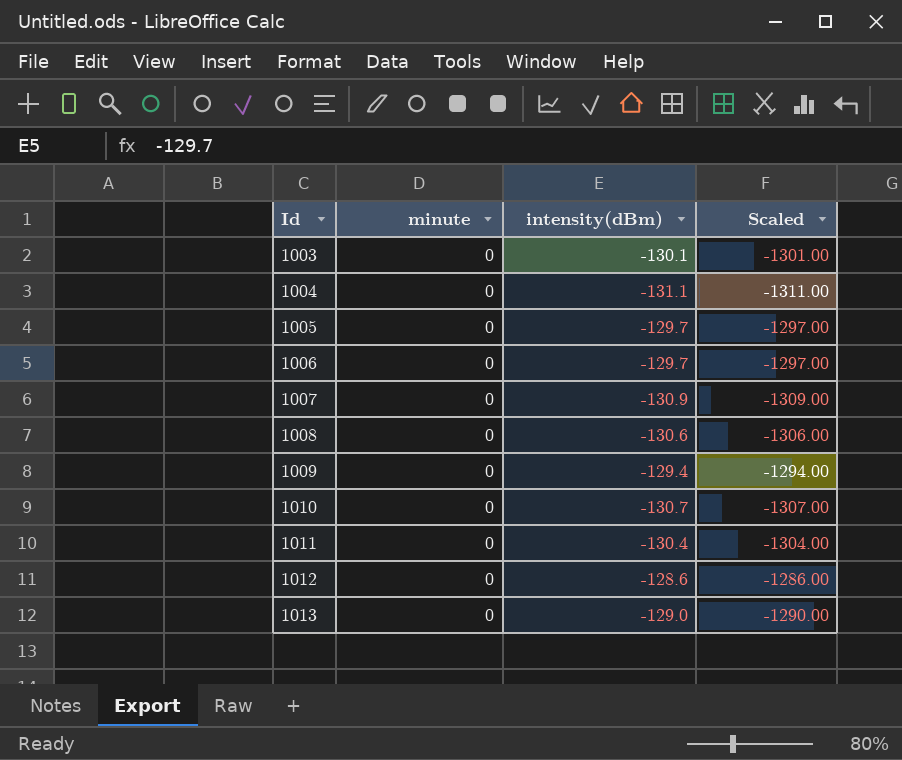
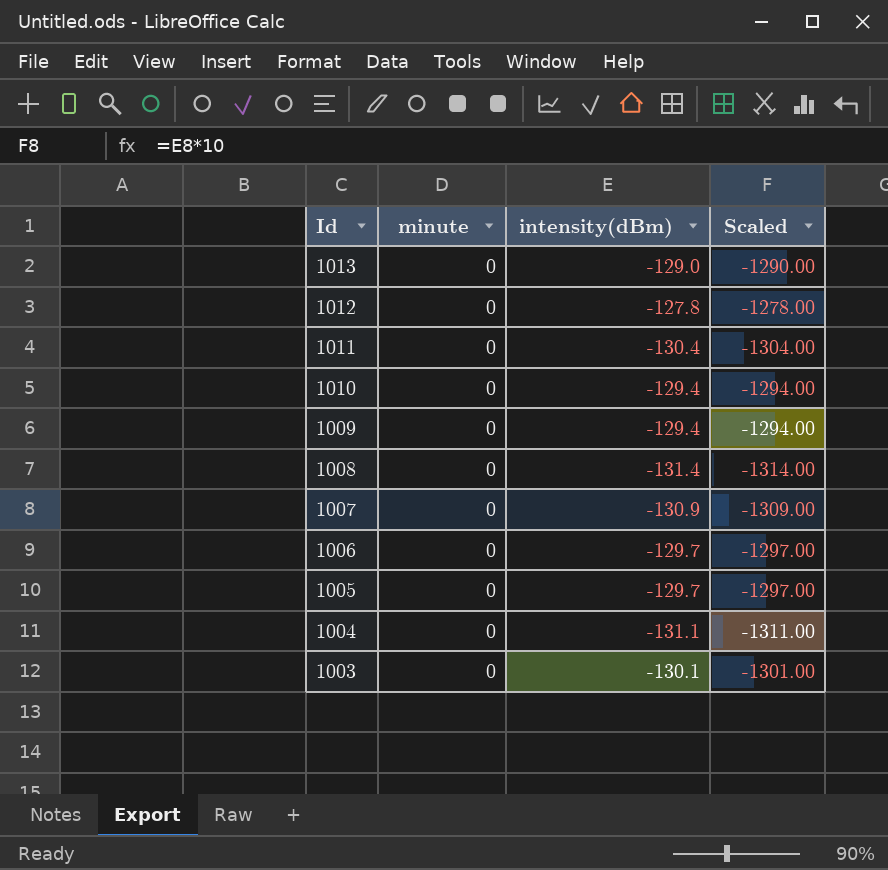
row order: Id ascending -> Id descending
1012 | intensity(dBm): -128.6 -> -127.8
1012 | Scaled: -1286.00 -> -1278.00
1010 | intensity(dBm): -130.7 -> -129.4
1010 | Scaled: -1307.00 -> -1294.00
1008 | intensity(dBm): -130.6 -> -131.4
1008 | Scaled: -1306.00 -> -1314.00

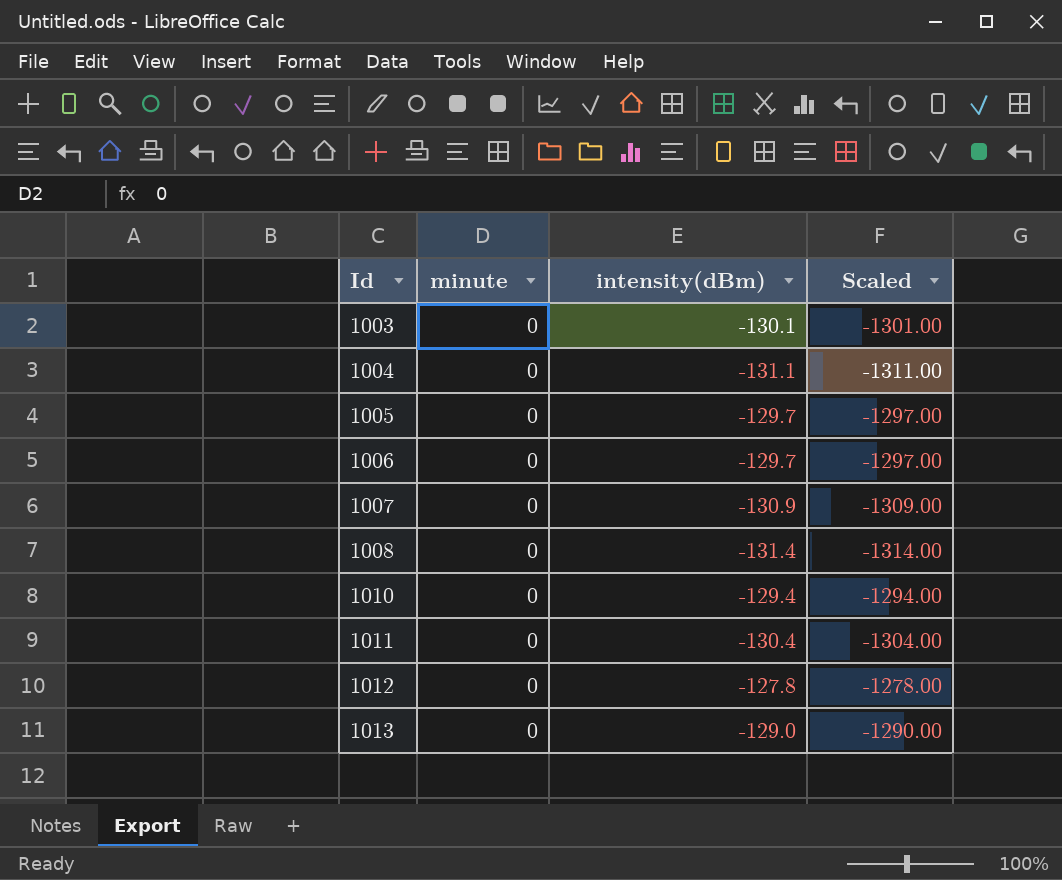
row order: Id descending -> Id ascending
row 1009: 0 | -129.4 | -1294.00 -> none

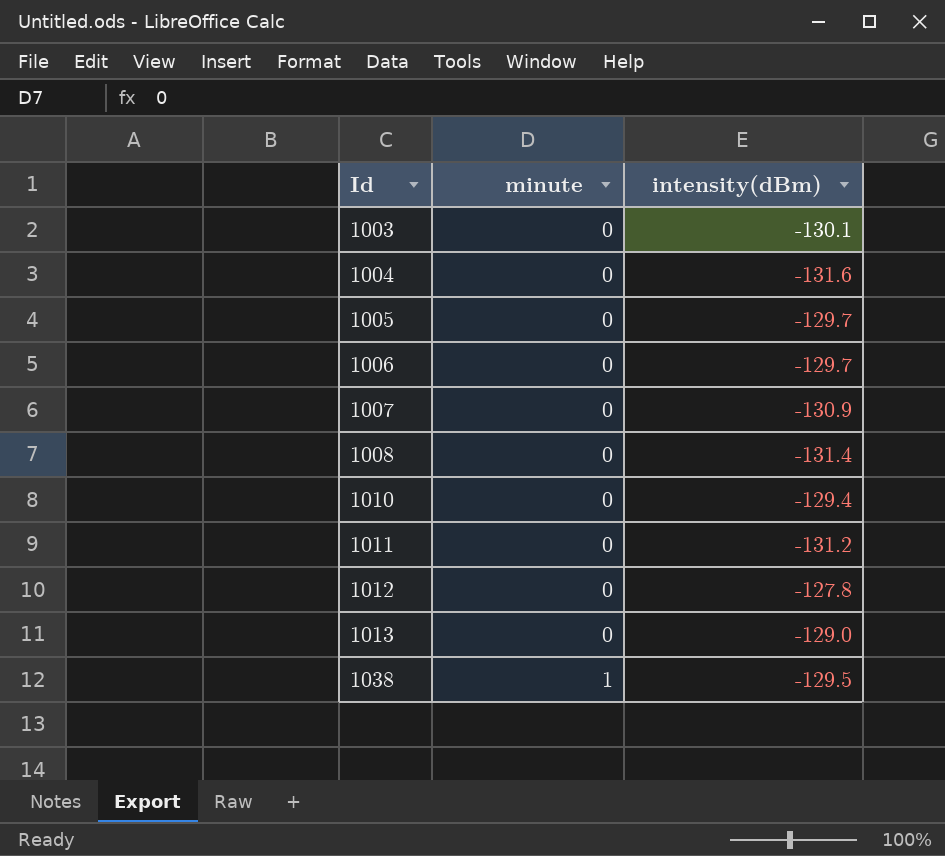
column Scaled | formula: [intensity(dBm)] * 10 -> none
1004 | intensity(dBm): -131.1 -> -131.6
1011 | intensity(dBm): -130.4 -> -131.2
row 1038: none -> 1 | -129.5

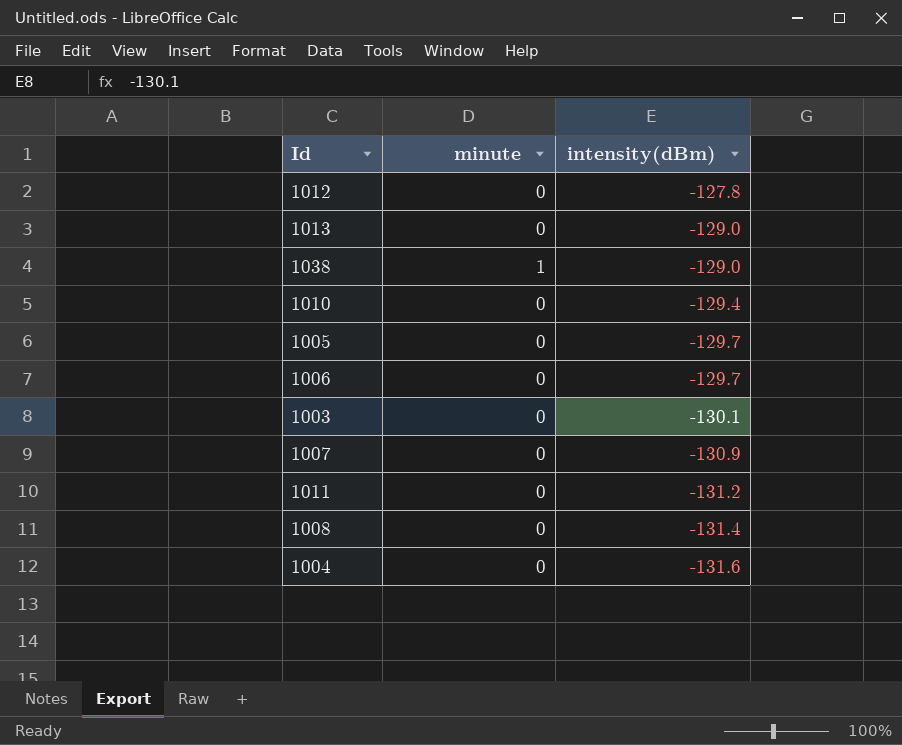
row order: Id ascending -> intensity(dBm) descending
1038 | intensity(dBm): -129.5 -> -129.0

